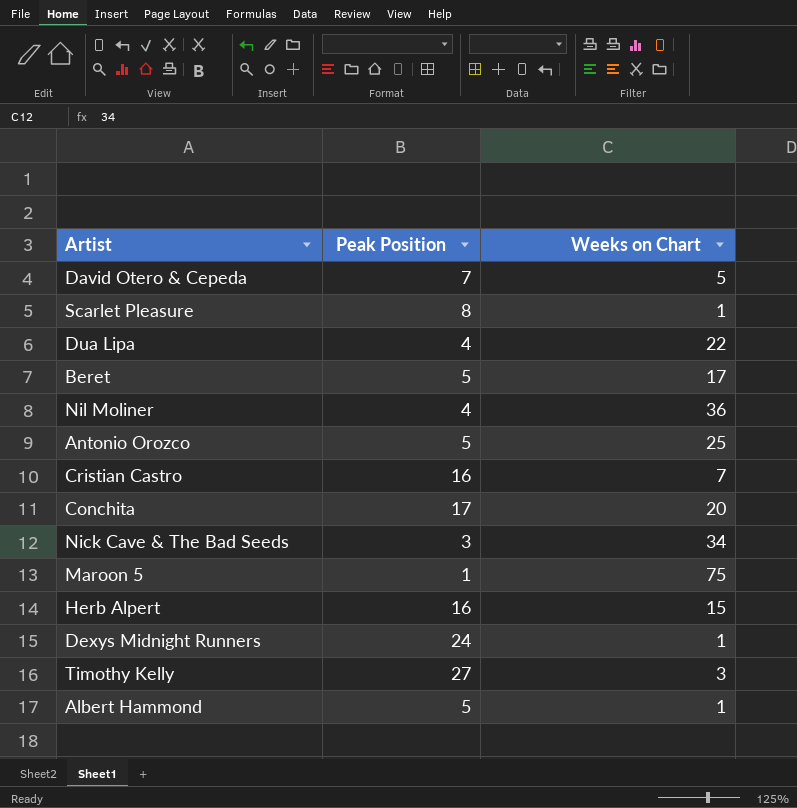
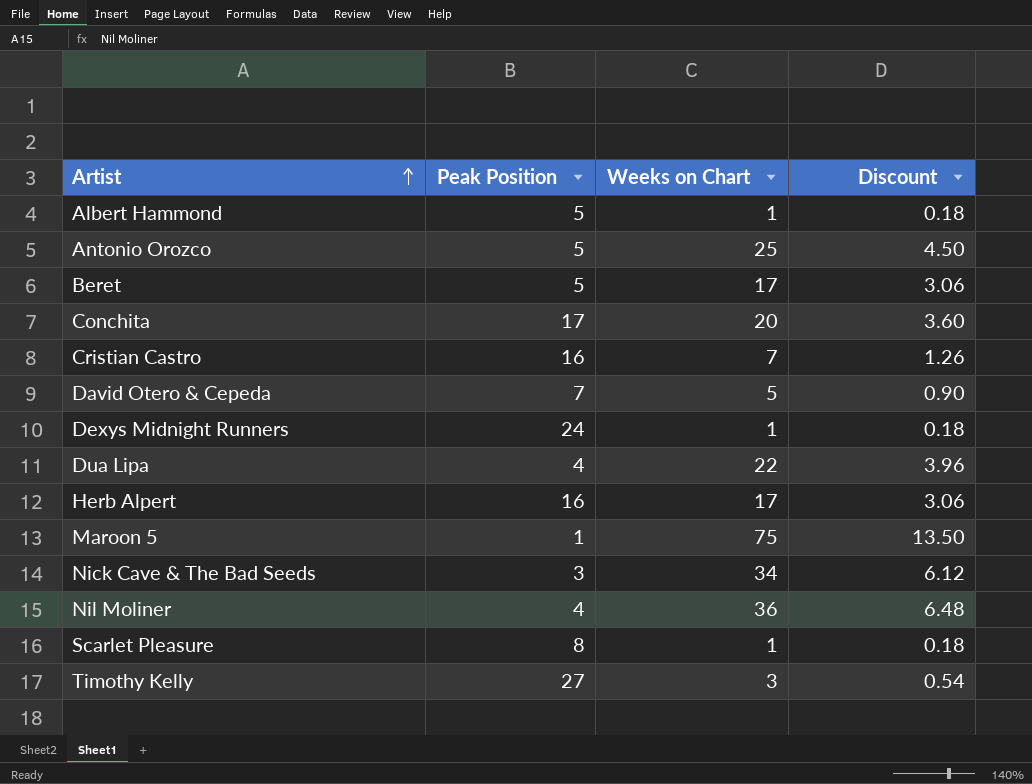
row order: none -> Artist ascending
column Discount | formula: none -> [Weeks on Chart] * 0.18
Herb Alpert | Weeks on Chart: 15 -> 17

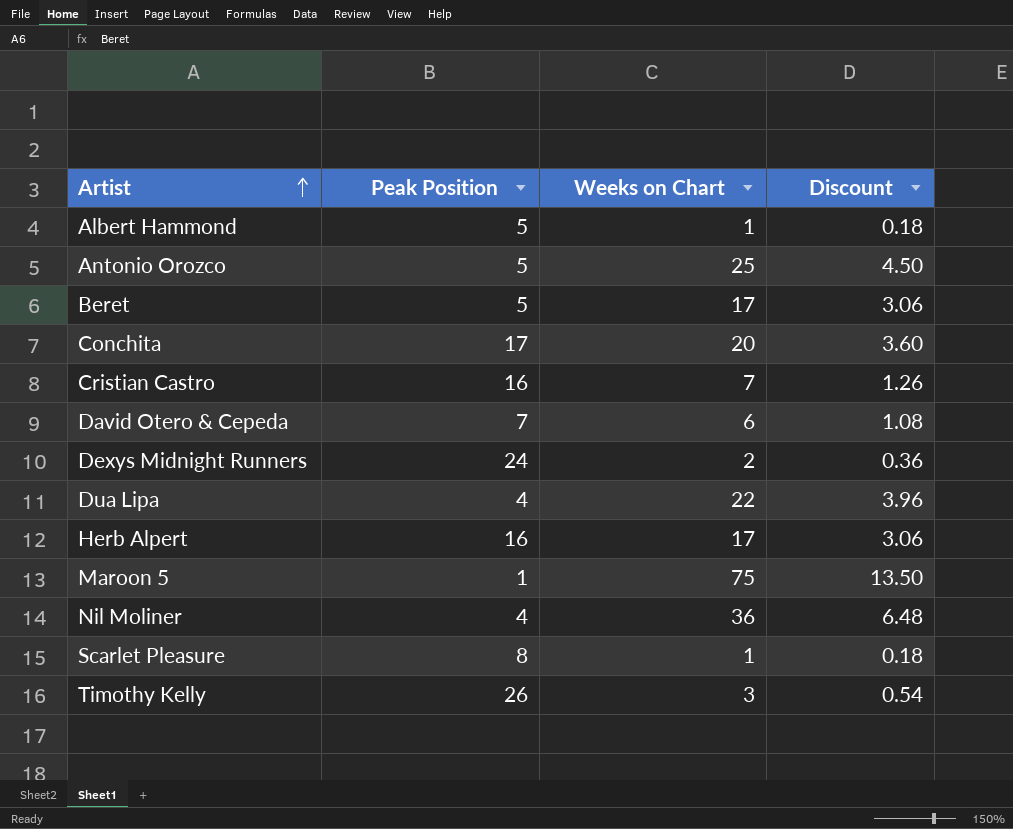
row Nick Cave & The Bad Seeds: 3 | 34 | 6.12 -> none
David Otero & Cepeda | Weeks on Chart: 5 -> 6
David Otero & Cepeda | Discount: 0.90 -> 1.08
Dexys Midnight Runners | Weeks on Chart: 1 -> 2
Dexys Midnight Runners | Discount: 0.18 -> 0.36
Timothy Kelly | Peak Position: 27 -> 26

